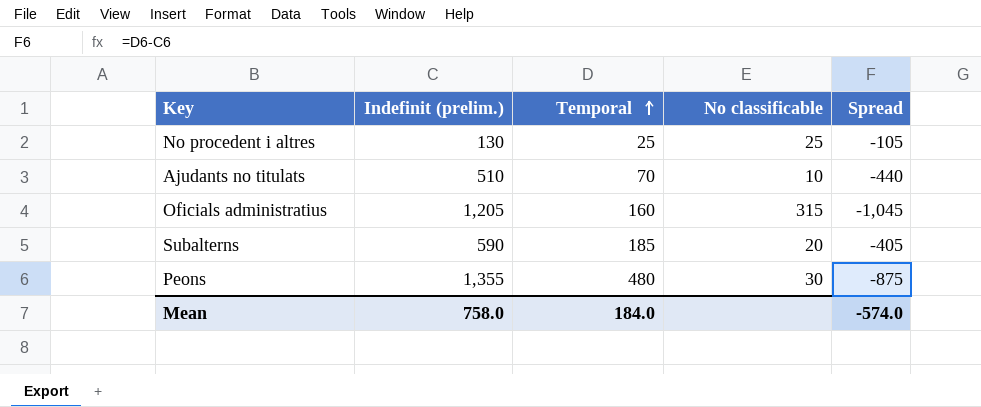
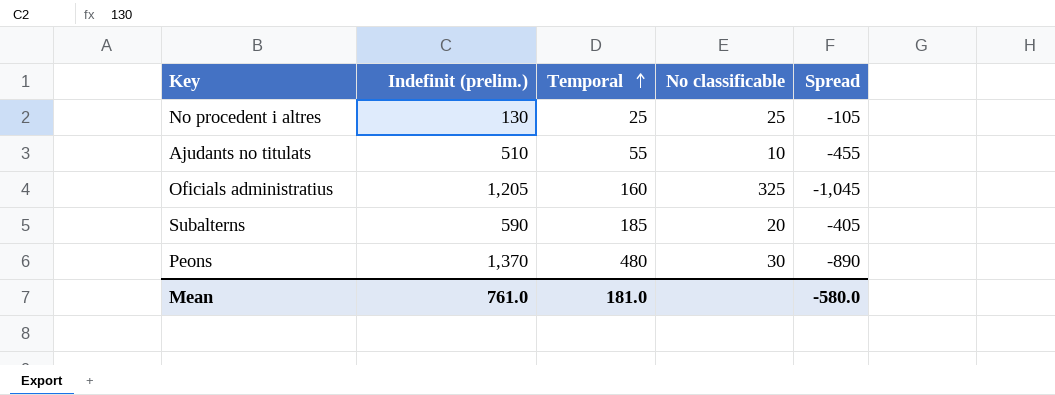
Ajudants no titulats | Temporal: 70 -> 55
Ajudants no titulats | Spread: -440 -> -455
Oficials administratius | No classificable: 315 -> 325
Peons | Indefinit (prelim.): 1,355 -> 1,370
Peons | Spread: -875 -> -890
Mean | Indefinit (prelim.): 758.0 -> 761.0
Mean | Temporal: 184.0 -> 181.0
Mean | Spread: -574.0 -> -580.0

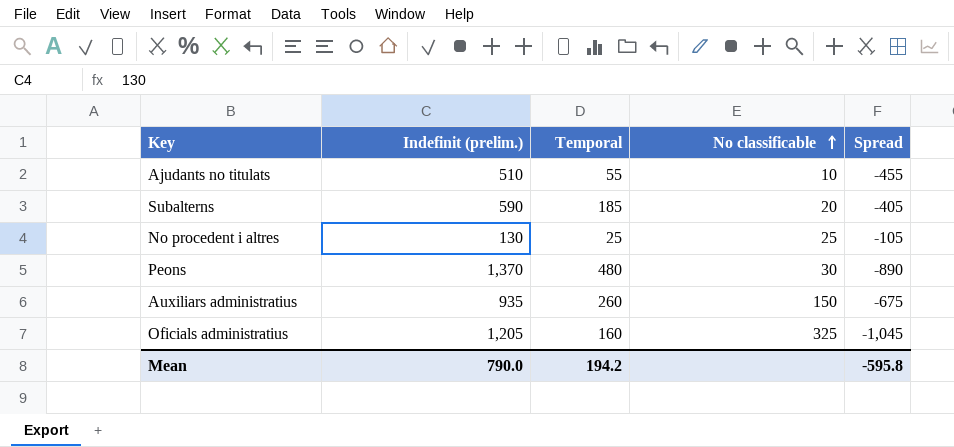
row order: Temporal ascending -> No classificable ascending
row Auxiliars administratius: none -> 935 | 260 | 150 | -675
Mean | Indefinit (prelim.): 761.0 -> 790.0
Mean | Temporal: 181.0 -> 194.2
Mean | Spread: -580.0 -> -595.8

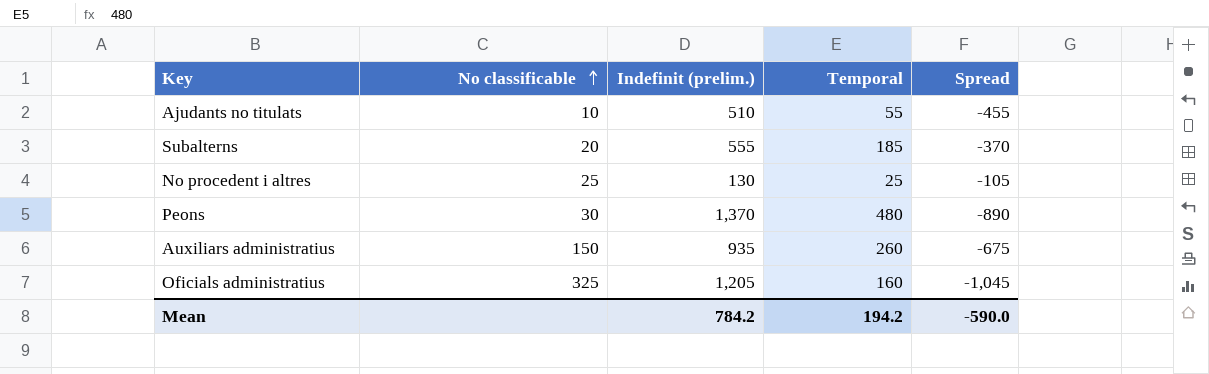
column No classificable | position: 4 -> 2
Subalterns | Indefinit (prelim.): 590 -> 555
Subalterns | Spread: -405 -> -370
Mean | Indefinit (prelim.): 790.0 -> 784.2
Mean | Spread: -595.8 -> -590.0

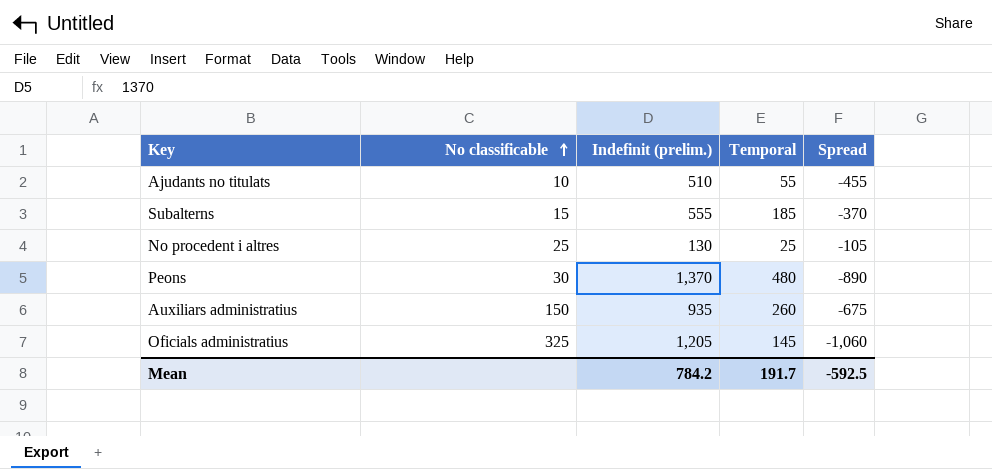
Subalterns | No classificable: 20 -> 15
Oficials administratius | Temporal: 160 -> 145
Oficials administratius | Spread: -1,045 -> -1,060
Mean | Temporal: 194.2 -> 191.7
Mean | Spread: -590.0 -> -592.5

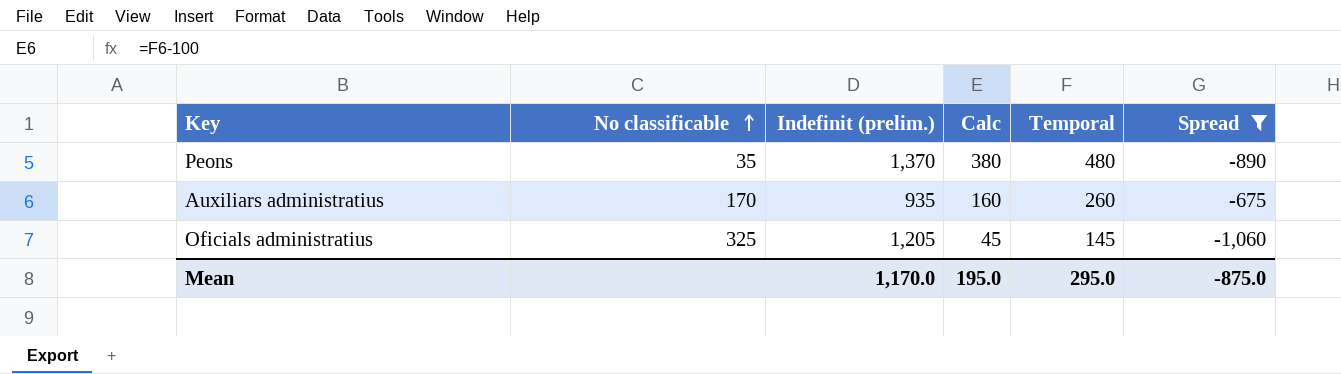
filter: none -> Spread <= -675
column Calc | formula: none -> [Temporal] - 100
Peons | No classificable: 30 -> 35
Auxiliars administratius | No classificable: 150 -> 170
Mean | Indefinit (prelim.): 784.2 -> 1,170.0
Mean | Temporal: 191.7 -> 295.0
Mean | Spread: -592.5 -> -875.0

